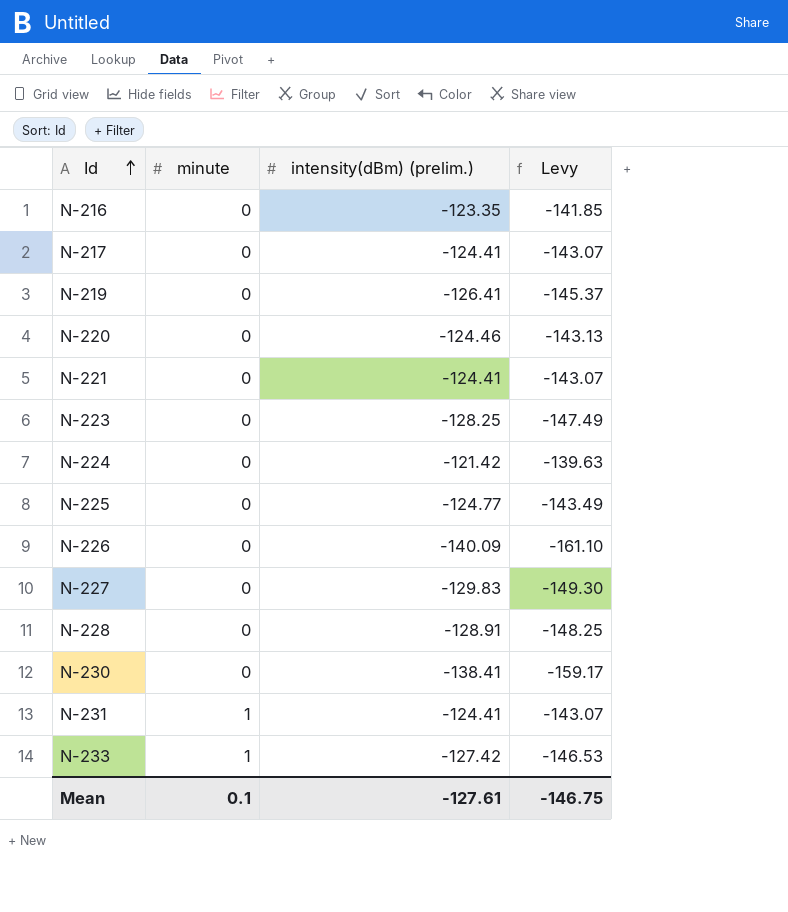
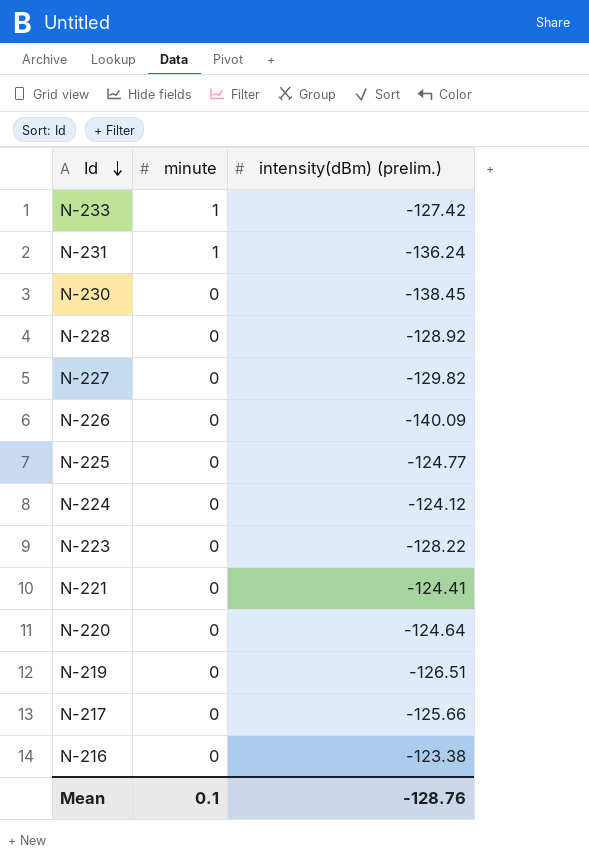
row order: Id ascending -> Id descending
column Levy | formula: [intensity(dBm) (prelim.)] * 1.15 -> none
N-231 | intensity(dBm) (prelim.): -124.41 -> -136.24
N-230 | intensity(dBm) (prelim.): -138.41 -> -138.45
N-228 | intensity(dBm) (prelim.): -128.91 -> -128.92
N-227 | intensity(dBm) (prelim.): -129.83 -> -129.82
N-224 | intensity(dBm) (prelim.): -121.42 -> -124.12
N-223 | intensity(dBm) (prelim.): -128.25 -> -128.22
N-220 | intensity(dBm) (prelim.): -124.46 -> -124.64
N-219 | intensity(dBm) (prelim.): -126.41 -> -126.51
N-217 | intensity(dBm) (prelim.): -124.41 -> -125.66
N-216 | intensity(dBm) (prelim.): -123.35 -> -123.38
Mean | intensity(dBm) (prelim.): -127.61 -> -128.76

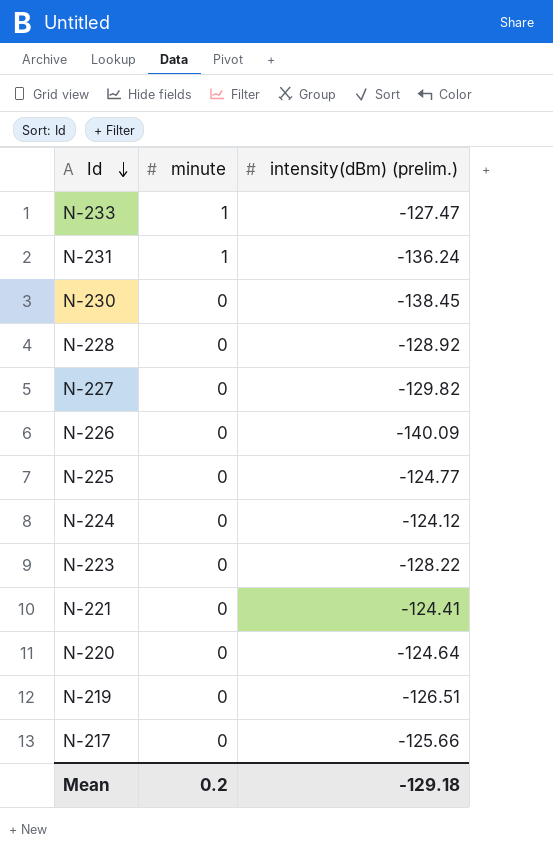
row N-216: 0 | -123.38 -> none
N-233 | intensity(dBm) (prelim.): -127.42 -> -127.47
Mean | minute: 0.1 -> 0.2
Mean | intensity(dBm) (prelim.): -128.76 -> -129.18

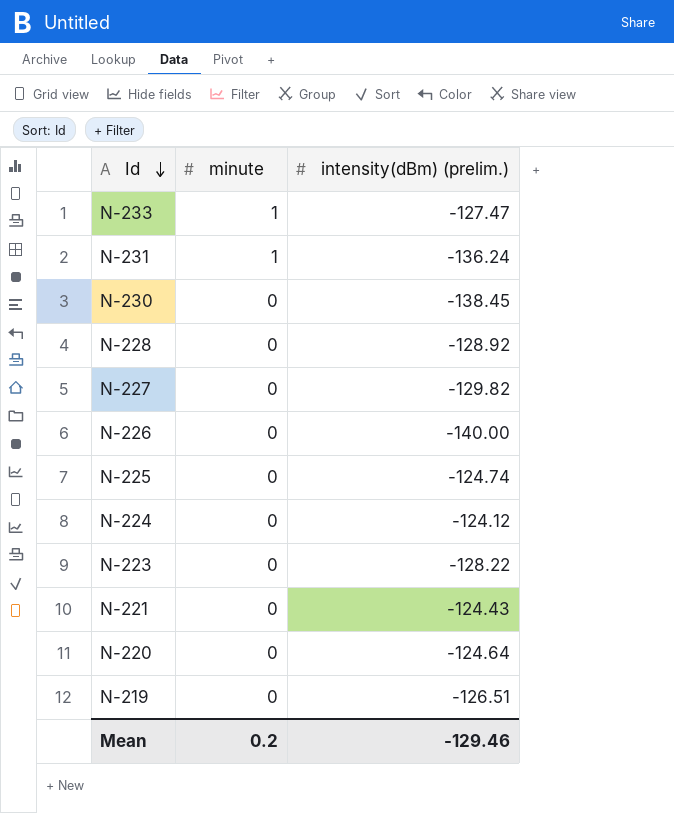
row N-217: 0 | -125.66 -> none
N-226 | intensity(dBm) (prelim.): -140.09 -> -140.00
N-225 | intensity(dBm) (prelim.): -124.77 -> -124.74
N-221 | intensity(dBm) (prelim.): -124.41 -> -124.43
Mean | intensity(dBm) (prelim.): -129.18 -> -129.46

